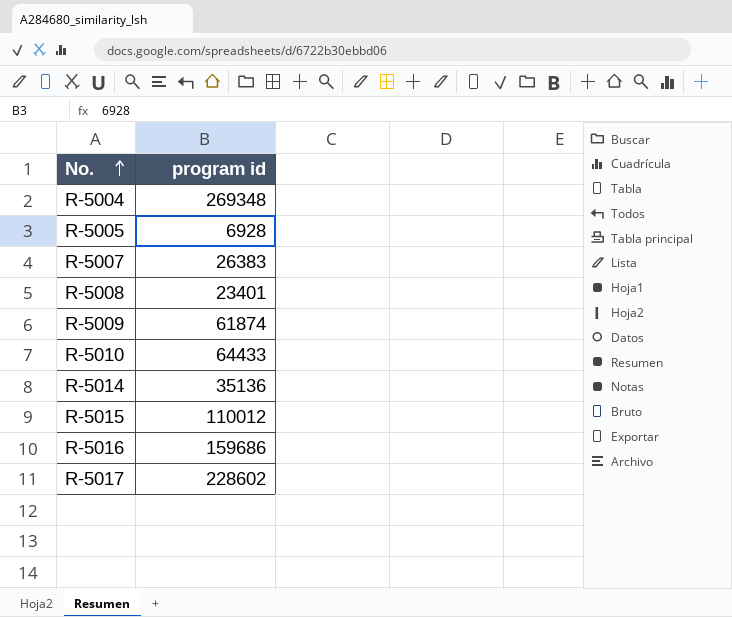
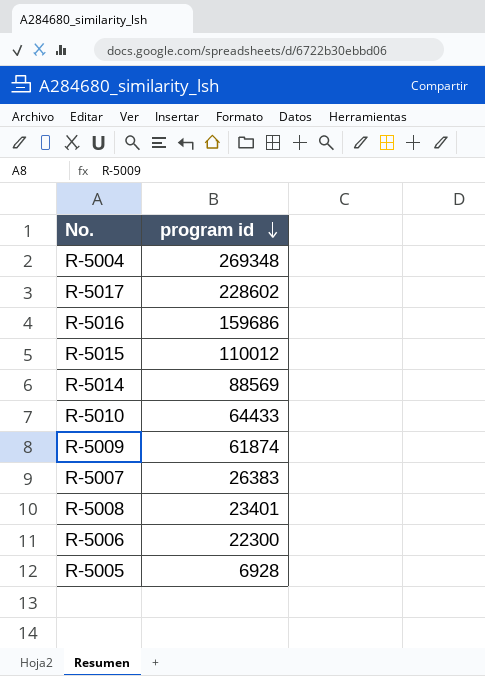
row order: No. ascending -> program id descending
R-5014 | program id: 35136 -> 88569
row R-5006: none -> 22300

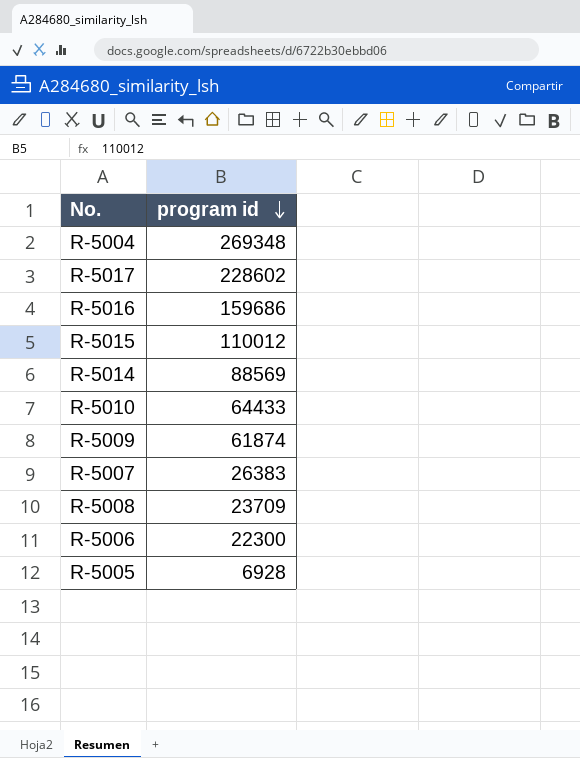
R-5008 | program id: 23401 -> 23709

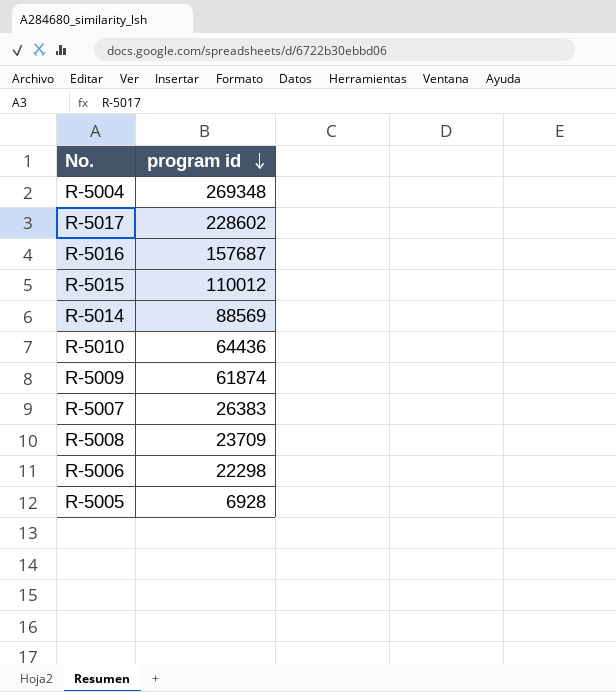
R-5016 | program id: 159686 -> 157687
R-5010 | program id: 64433 -> 64436
R-5006 | program id: 22300 -> 22298

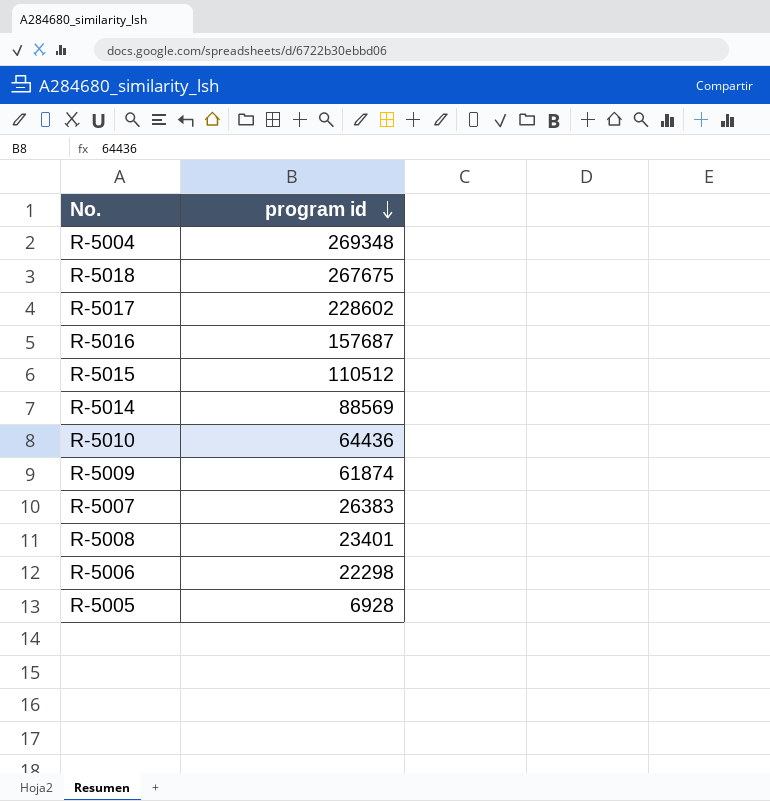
row R-5018: none -> 267675
R-5015 | program id: 110012 -> 110512
R-5008 | program id: 23709 -> 23401

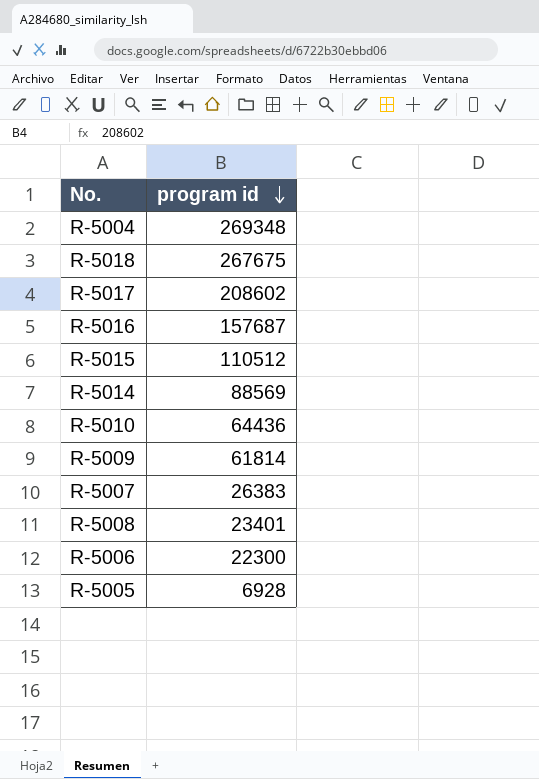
R-5017 | program id: 228602 -> 208602
R-5009 | program id: 61874 -> 61814
R-5006 | program id: 22298 -> 22300

